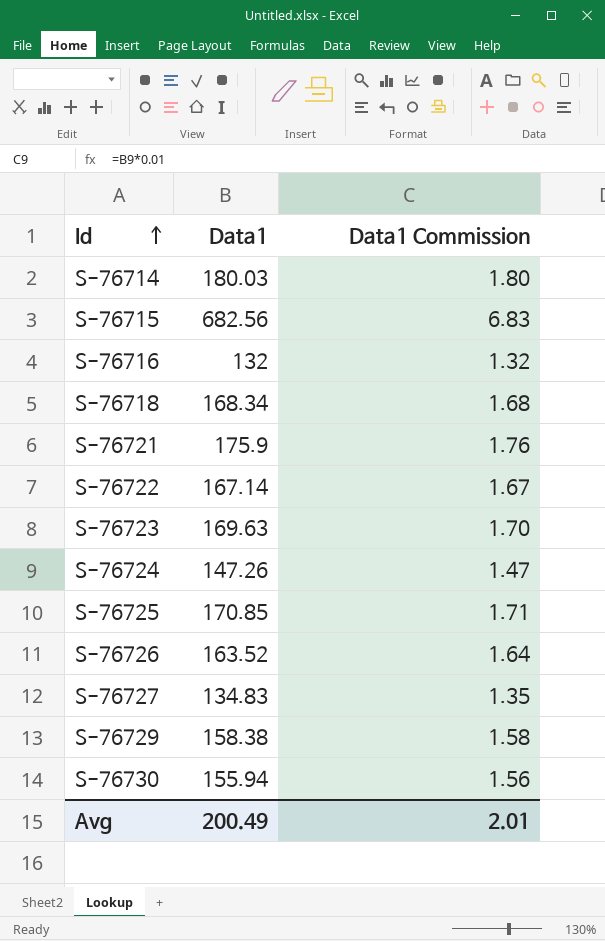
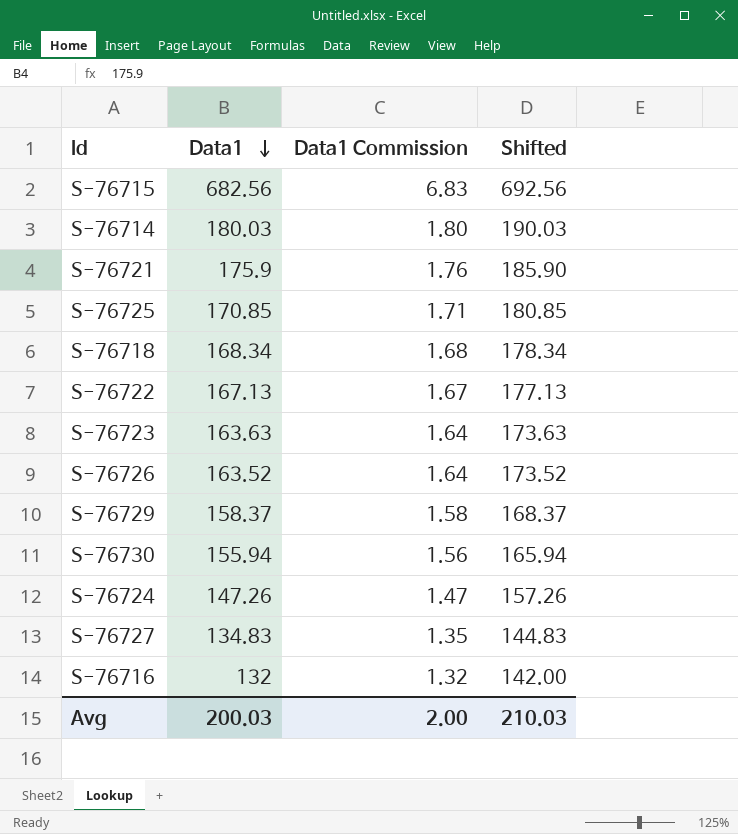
row order: Id ascending -> Data1 descending
column Shifted | formula: none -> [Data1] + 10
S-76722 | Data1: 167.14 -> 167.13
S-76723 | Data1: 169.63 -> 163.63
S-76723 | Data1 Commission: 1.70 -> 1.64
S-76729 | Data1: 158.38 -> 158.37
Avg | Data1: 200.49 -> 200.03
Avg | Data1 Commission: 2.01 -> 2.00

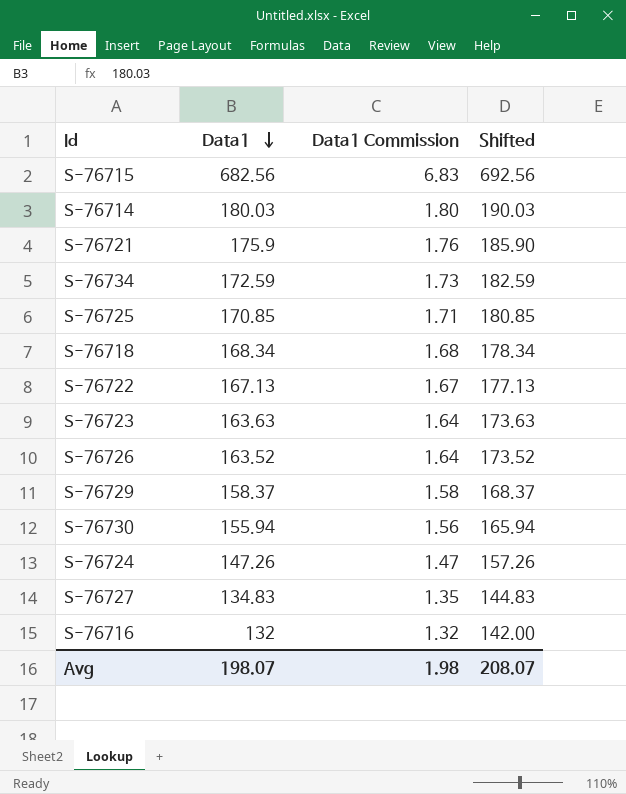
row S-76734: none -> 172.59 | 1.73 | 182.59
Avg | Data1: 200.03 -> 198.07
Avg | Data1 Commission: 2.00 -> 1.98
Avg | Shifted: 210.03 -> 208.07

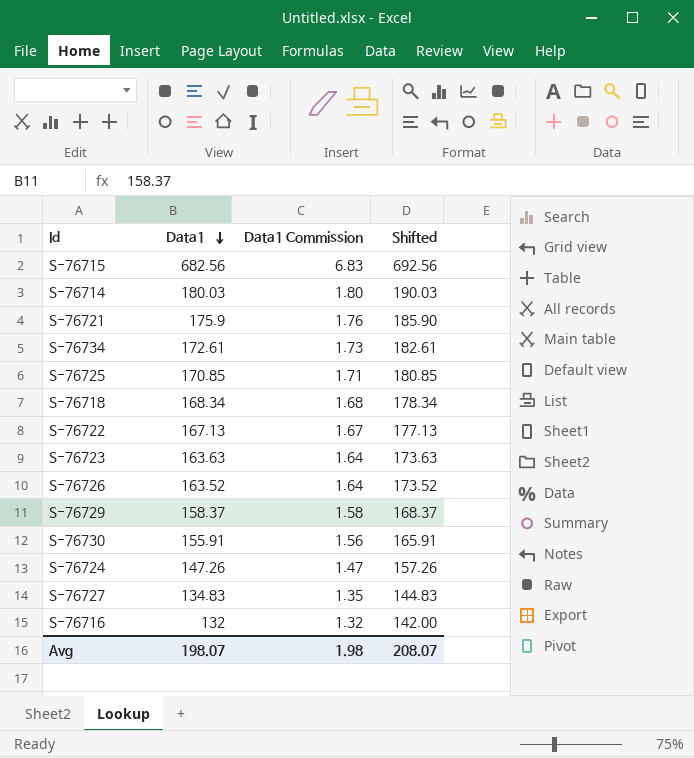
S-76734 | Data1: 172.59 -> 172.61
S-76734 | Shifted: 182.59 -> 182.61
S-76730 | Data1: 155.94 -> 155.91
S-76730 | Shifted: 165.94 -> 165.91

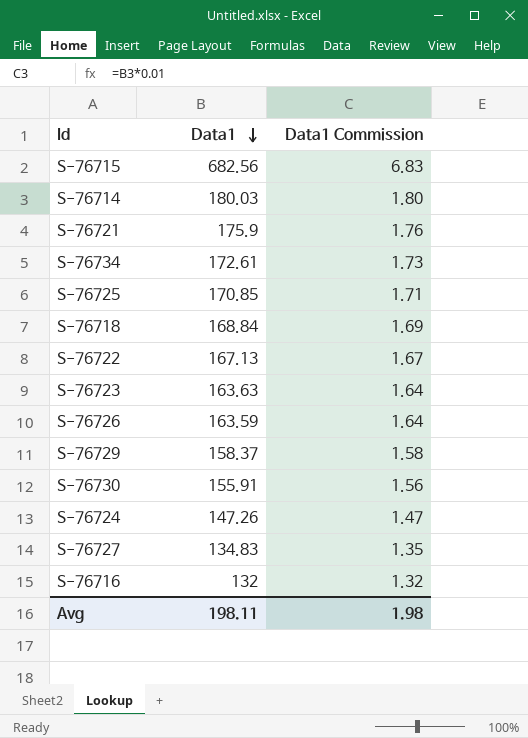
column Shifted | formula: [Data1] + 10 -> none
S-76718 | Data1: 168.34 -> 168.84
S-76718 | Data1 Commission: 1.68 -> 1.69
S-76726 | Data1: 163.52 -> 163.59
Avg | Data1: 198.07 -> 198.11

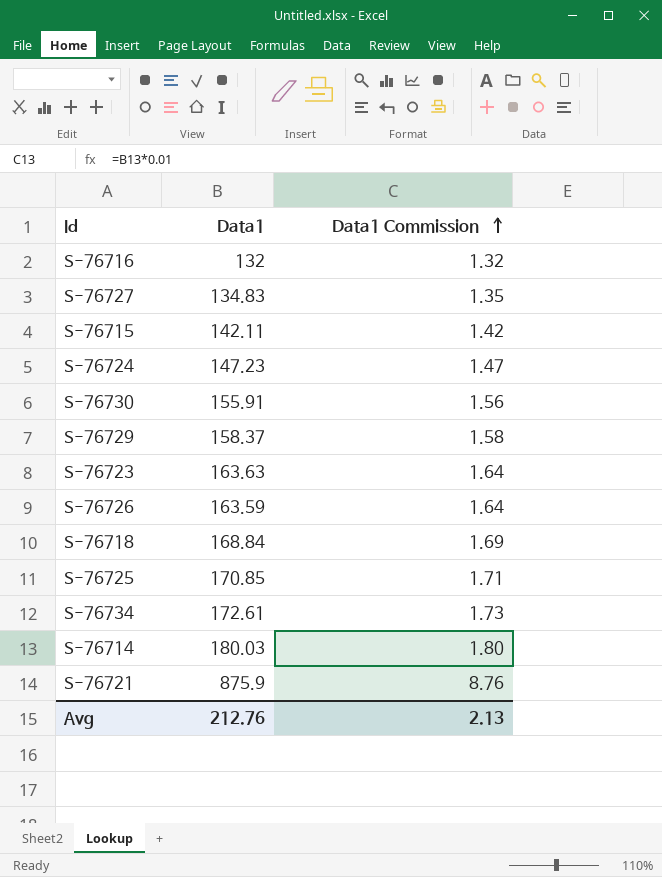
row order: Data1 descending -> Data1 Commission ascending
row S-76722: 167.13 | 1.67 -> none
S-76715 | Data1: 682.56 -> 142.11
S-76715 | Data1 Commission: 6.83 -> 1.42
S-76724 | Data1: 147.26 -> 147.23
S-76721 | Data1: 175.9 -> 875.9
S-76721 | Data1 Commission: 1.76 -> 8.76
Avg | Data1: 198.11 -> 212.76
Avg | Data1 Commission: 1.98 -> 2.13

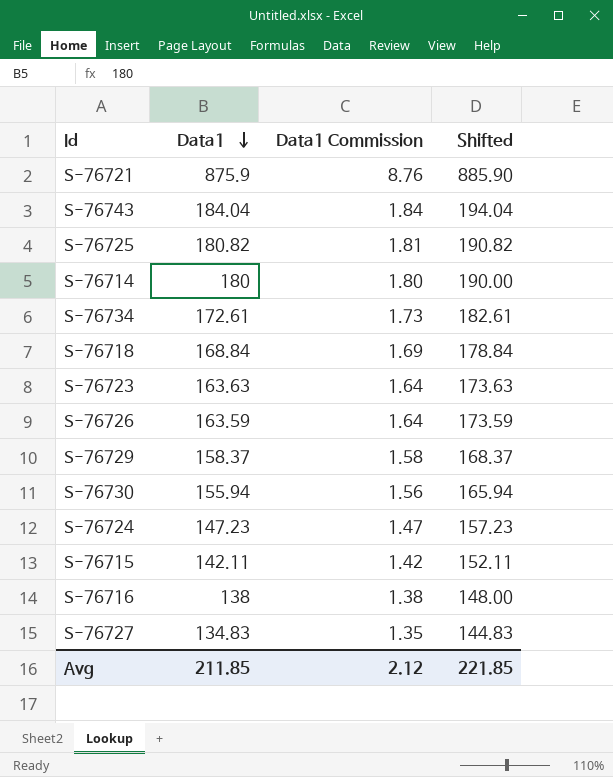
row order: Data1 Commission ascending -> Data1 descending
column Shifted | formula: none -> [Data1] + 10
row S-76743: none -> 184.04 | 1.84 | 194.04
S-76725 | Data1: 170.85 -> 180.82
S-76725 | Data1 Commission: 1.71 -> 1.81
S-76714 | Data1: 180.03 -> 180
S-76730 | Data1: 155.91 -> 155.94
S-76716 | Data1: 132 -> 138
S-76716 | Data1 Commission: 1.32 -> 1.38
Avg | Data1: 212.76 -> 211.85
Avg | Data1 Commission: 2.13 -> 2.12

